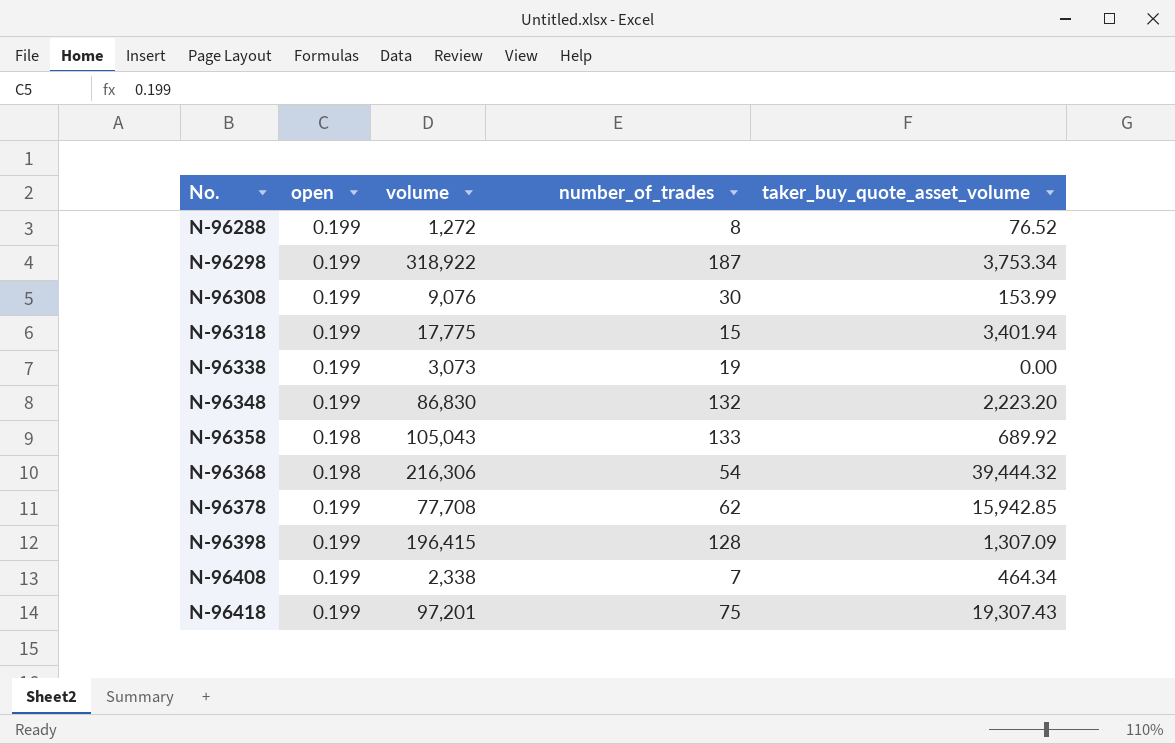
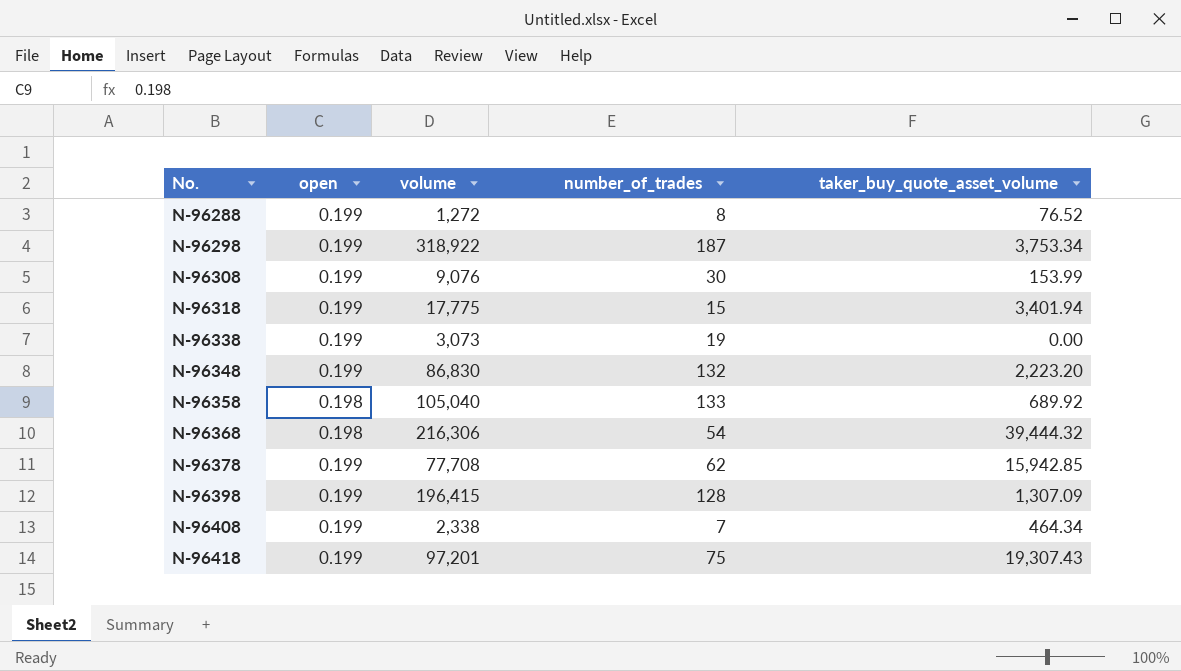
N-96358 | volume: 105,043 -> 105,040

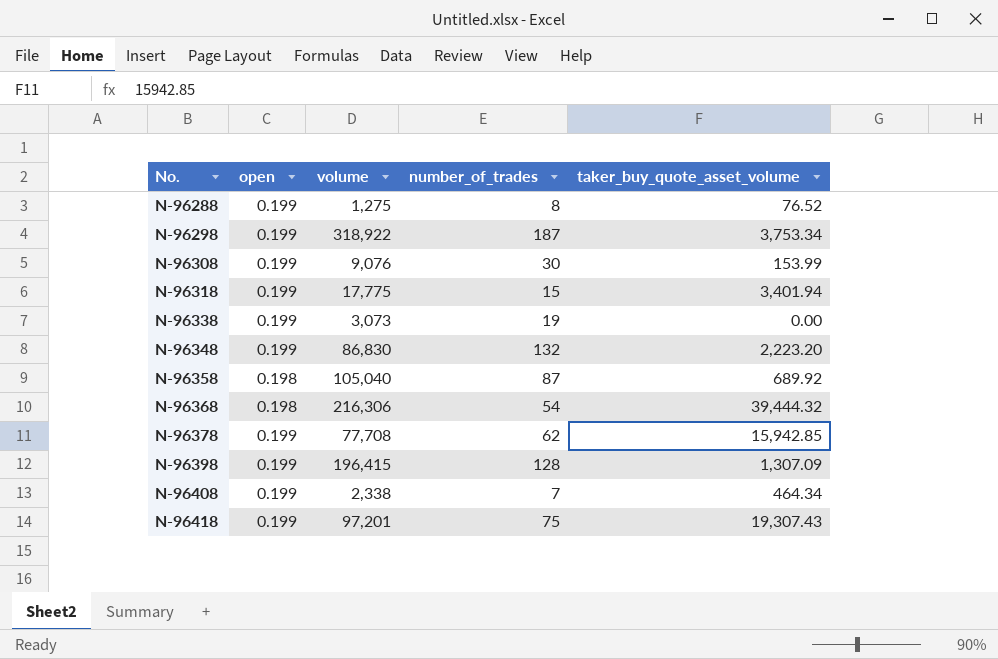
N-96288 | volume: 1,272 -> 1,275
N-96358 | number_of_trades: 133 -> 87

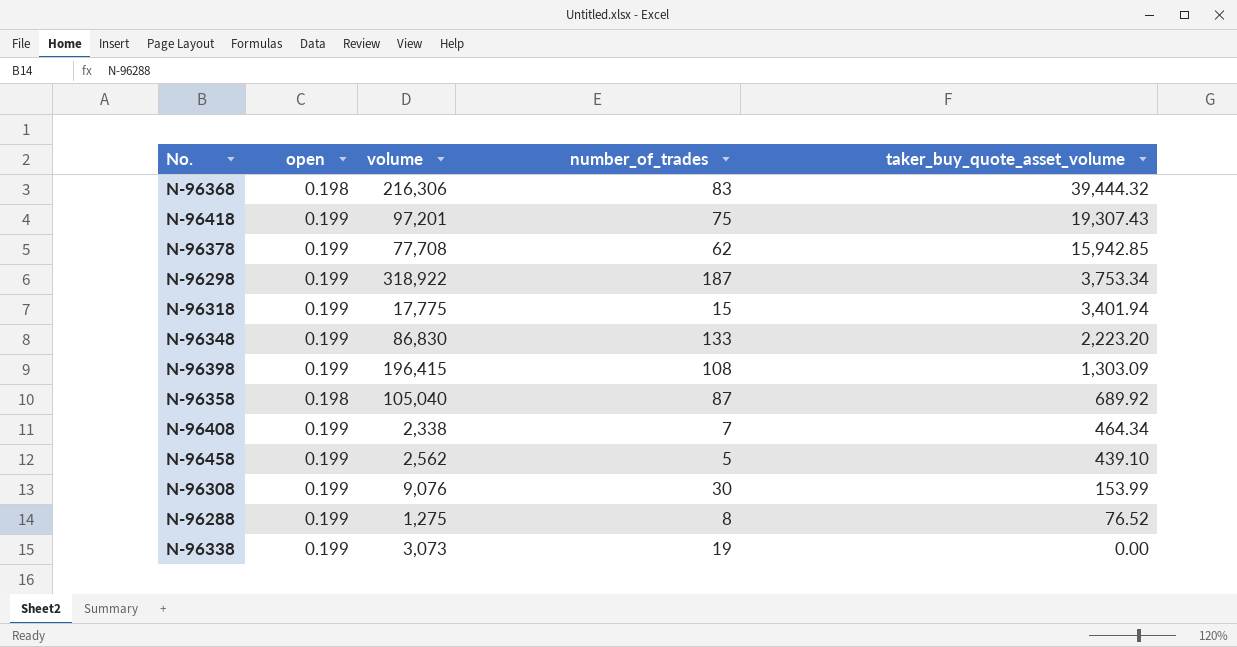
row order: No. ascending -> taker_buy_quote_asset_volume descending
N-96368 | number_of_trades: 54 -> 83
N-96348 | number_of_trades: 132 -> 133
N-96398 | number_of_trades: 128 -> 108
N-96398 | taker_buy_quote_asset_volume: 1,307.09 -> 1,303.09
row N-96458: none -> 0.199 | 2,562 | 5 | 439.10

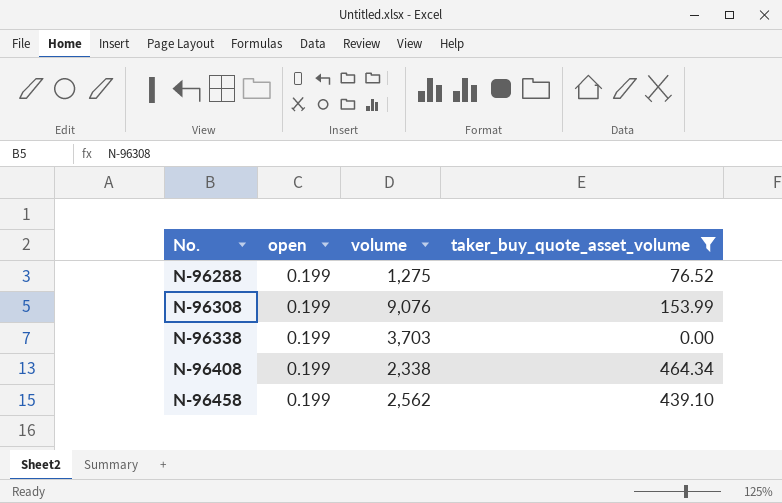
filter: none -> taker_buy_quote_asset_volume <= 464.34
row order: taker_buy_quote_asset_volume descending -> No. ascending
column number_of_trades | position: 4 -> none
N-96338 | volume: 3,073 -> 3,703

